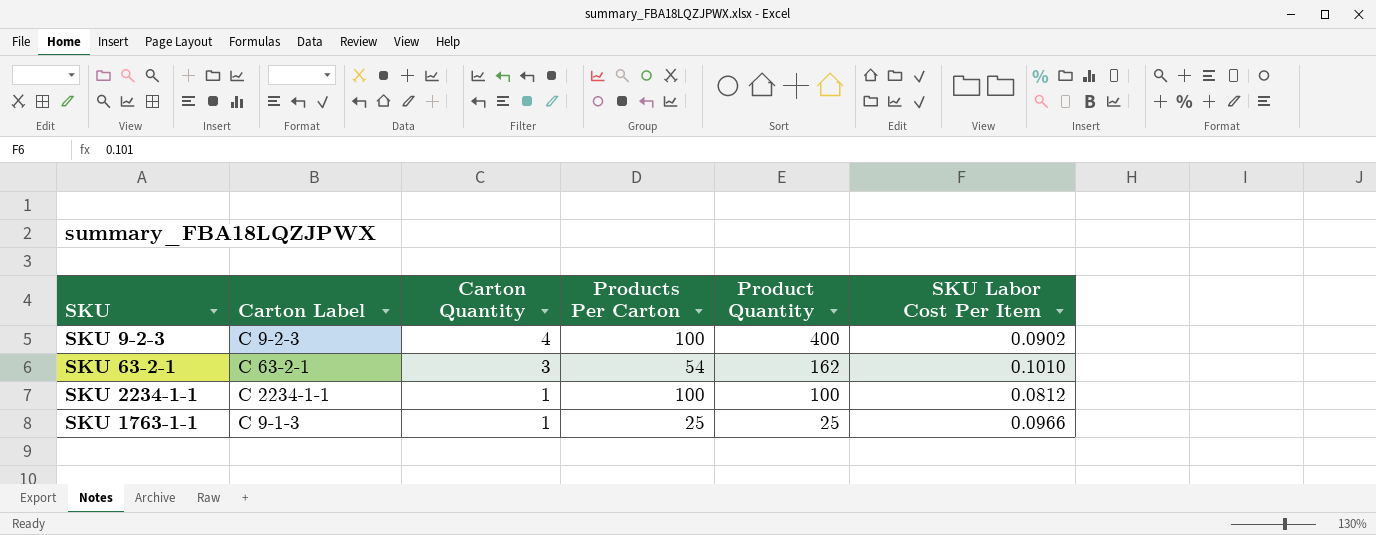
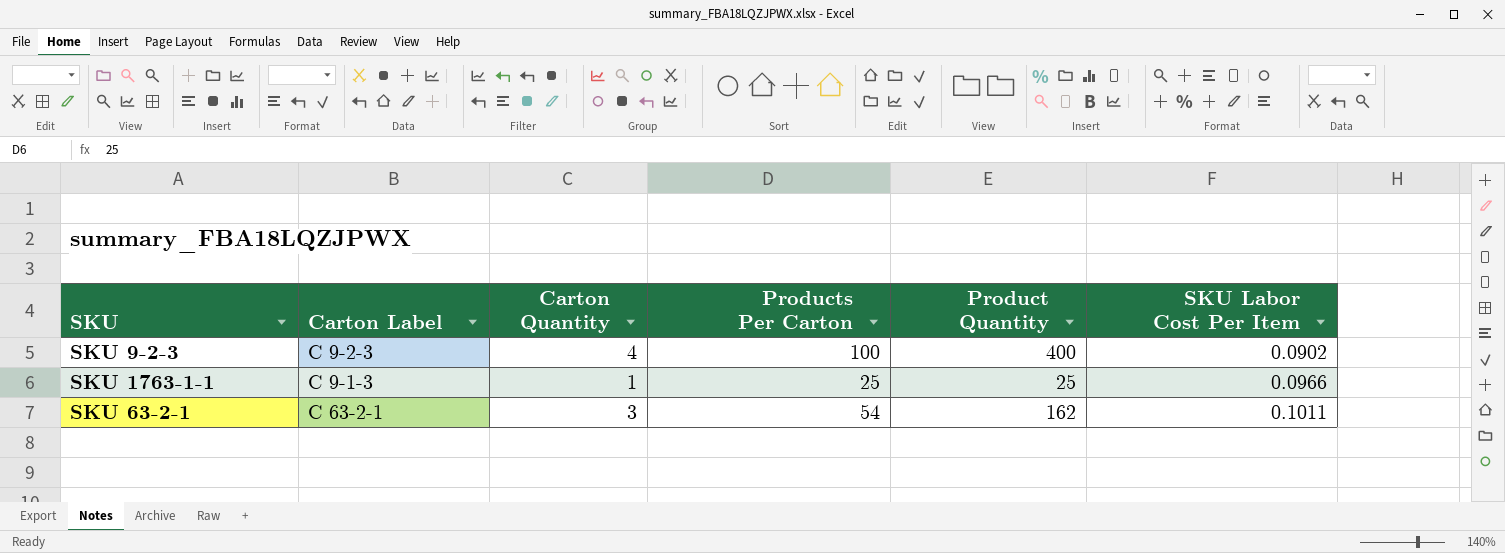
row order: Carton Quantity descending -> SKU Labor Cost Per Item ascending
row SKU 2234-1-1: C 2234-1-1 | 1 | 100 | 100 | 0.0812 -> none
SKU 63-2-1 | SKU Labor Cost Per Item: 0.1010 -> 0.1011

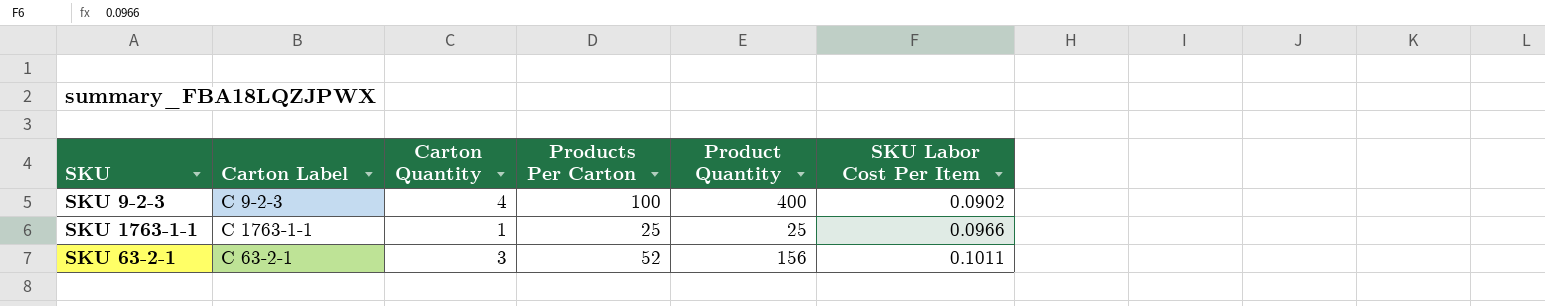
SKU 1763-1-1 | Carton Label: C 9-1-3 -> C 1763-1-1
SKU 63-2-1 | Products Per Carton: 54 -> 52
SKU 63-2-1 | Product Quantity: 162 -> 156

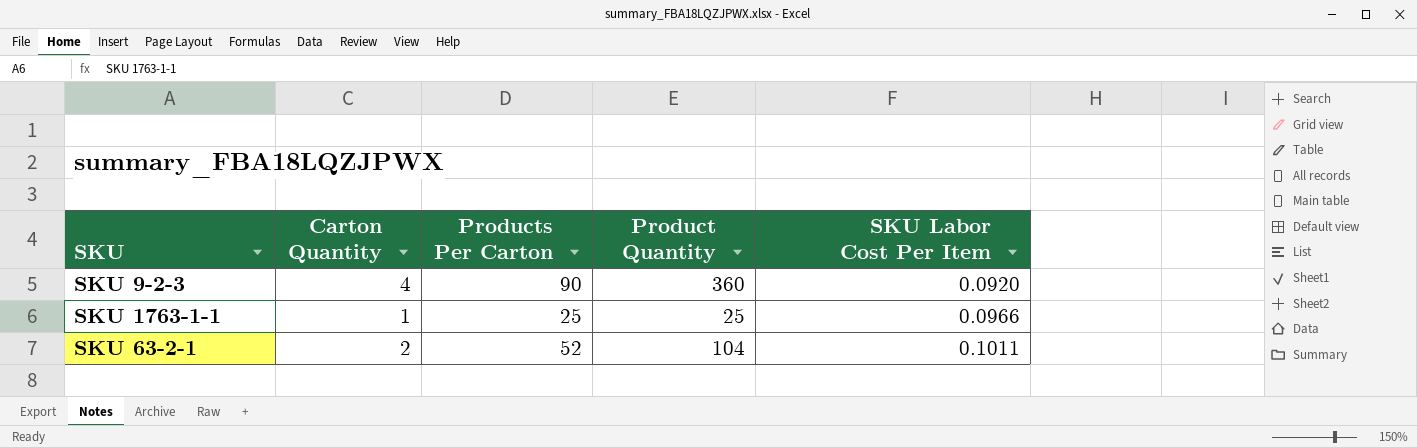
column Carton Label | position: 2 -> none
SKU 9-2-3 | Products Per Carton: 100 -> 90
SKU 9-2-3 | Product Quantity: 400 -> 360
SKU 9-2-3 | SKU Labor Cost Per Item: 0.0902 -> 0.0920
SKU 63-2-1 | Carton Quantity: 3 -> 2
SKU 63-2-1 | Product Quantity: 156 -> 104

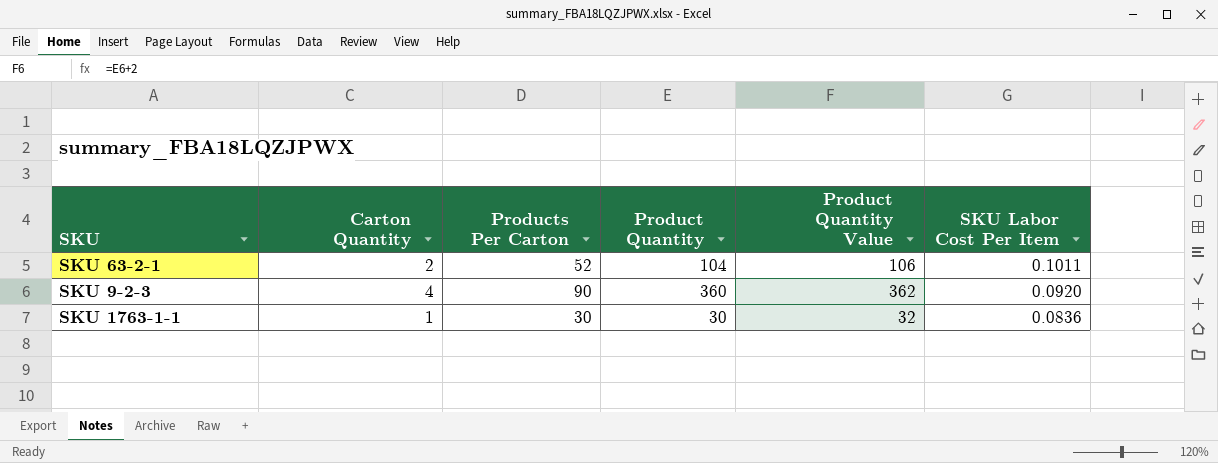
row order: SKU Labor Cost Per Item ascending -> SKU Labor Cost Per Item descending
column Product Quantity Value | formula: none -> [Product Quantity] + 2
SKU 1763-1-1 | Products Per Carton: 25 -> 30
SKU 1763-1-1 | Product Quantity: 25 -> 30
SKU 1763-1-1 | SKU Labor Cost Per Item: 0.0966 -> 0.0836

